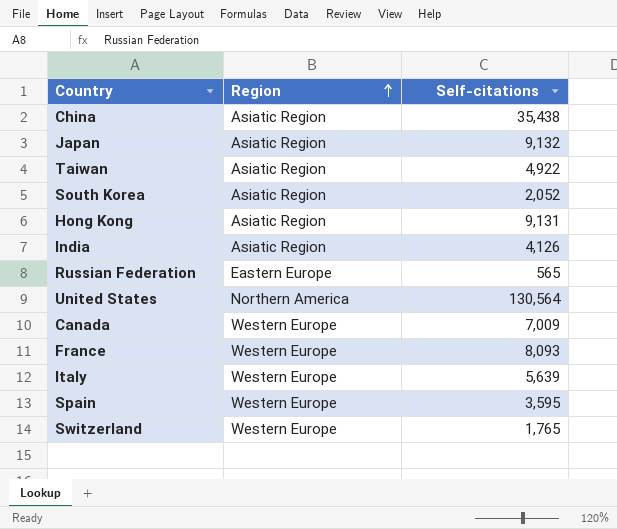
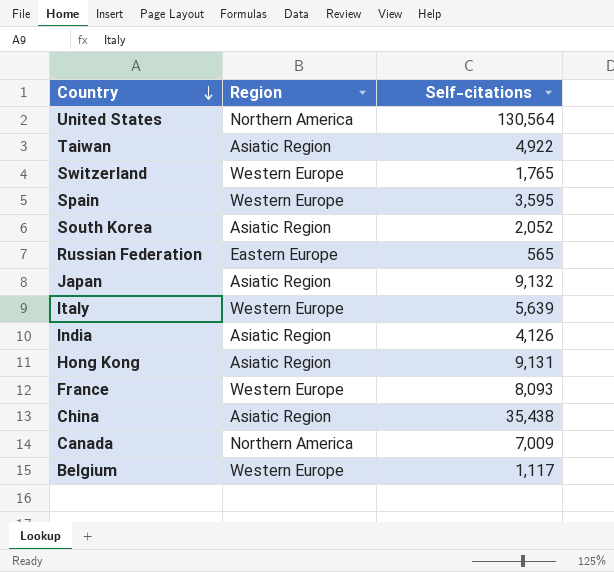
row order: Region ascending -> Country descending
Canada | Region: Western Europe -> Northern America
row Belgium: none -> Western Europe | 1,117

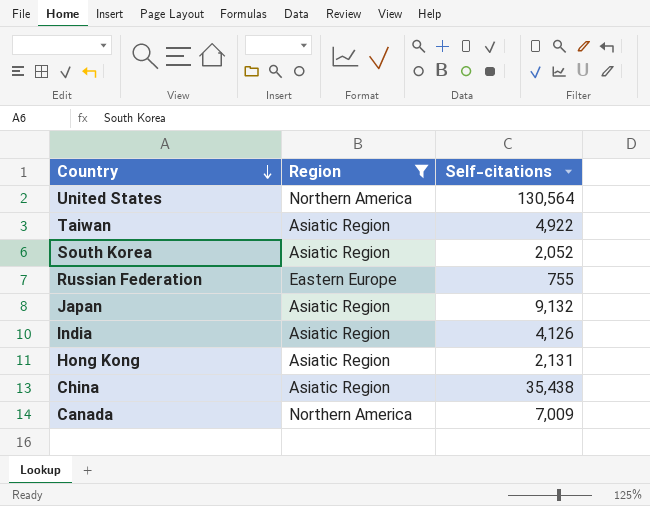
filter: none -> Region != Western Europe
Russian Federation | Self-citations: 565 -> 755
Hong Kong | Self-citations: 9,131 -> 2,131

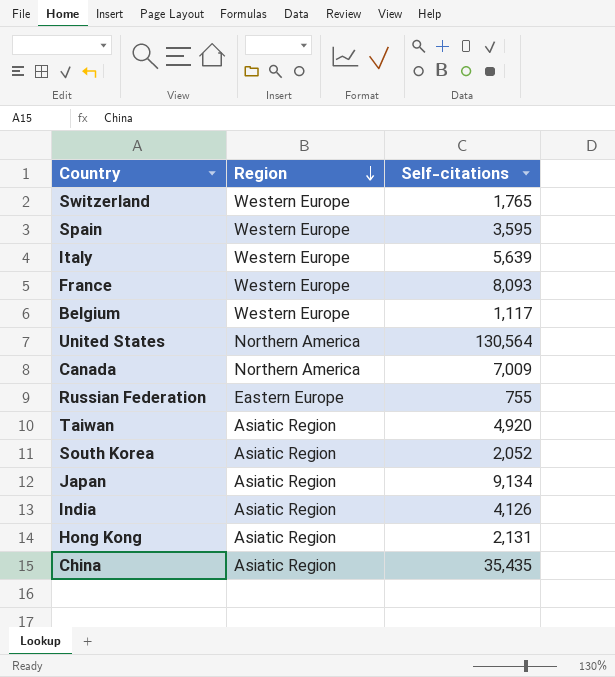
filter: Region != Western Europe -> none
row order: Country descending -> Region descending
Taiwan | Self-citations: 4,922 -> 4,920
Japan | Self-citations: 9,132 -> 9,134
China | Self-citations: 35,438 -> 35,435

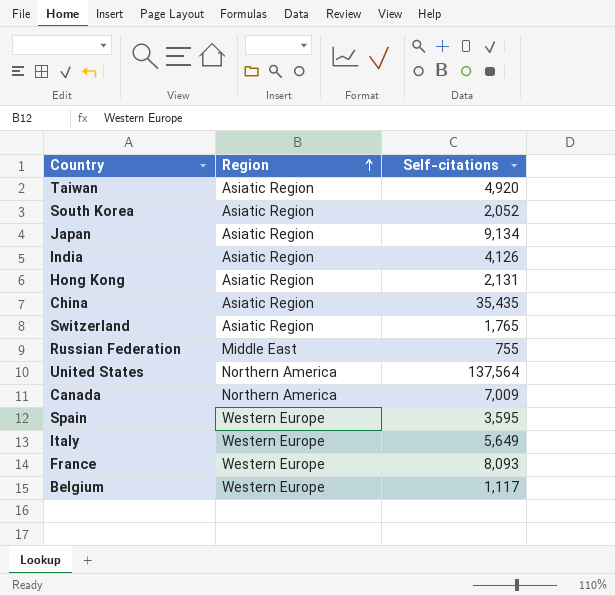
row order: Region descending -> Region ascending
Switzerland | Region: Western Europe -> Asiatic Region
Russian Federation | Region: Eastern Europe -> Middle East
United States | Self-citations: 130,564 -> 137,564
Italy | Self-citations: 5,639 -> 5,649

